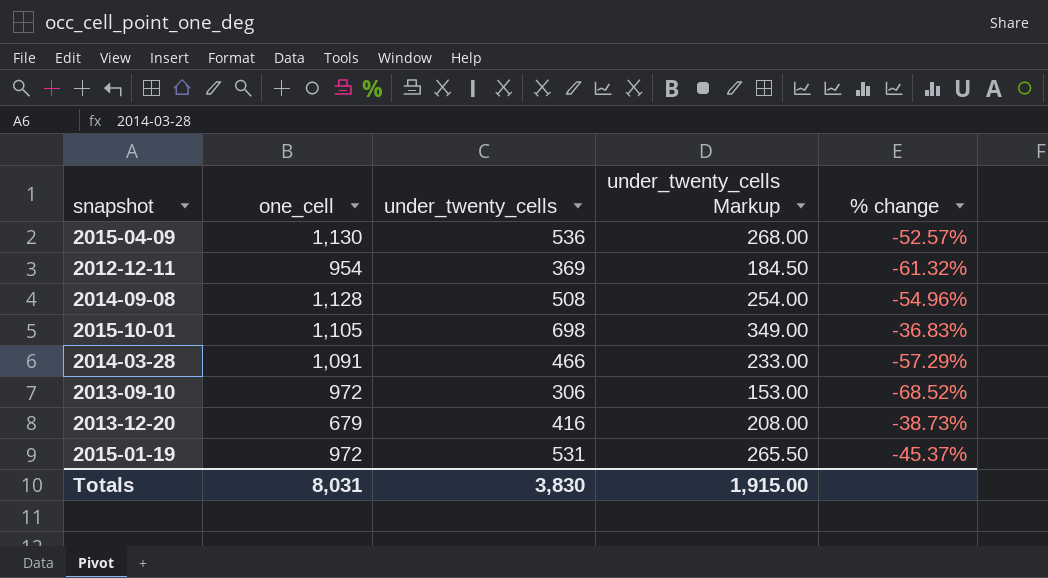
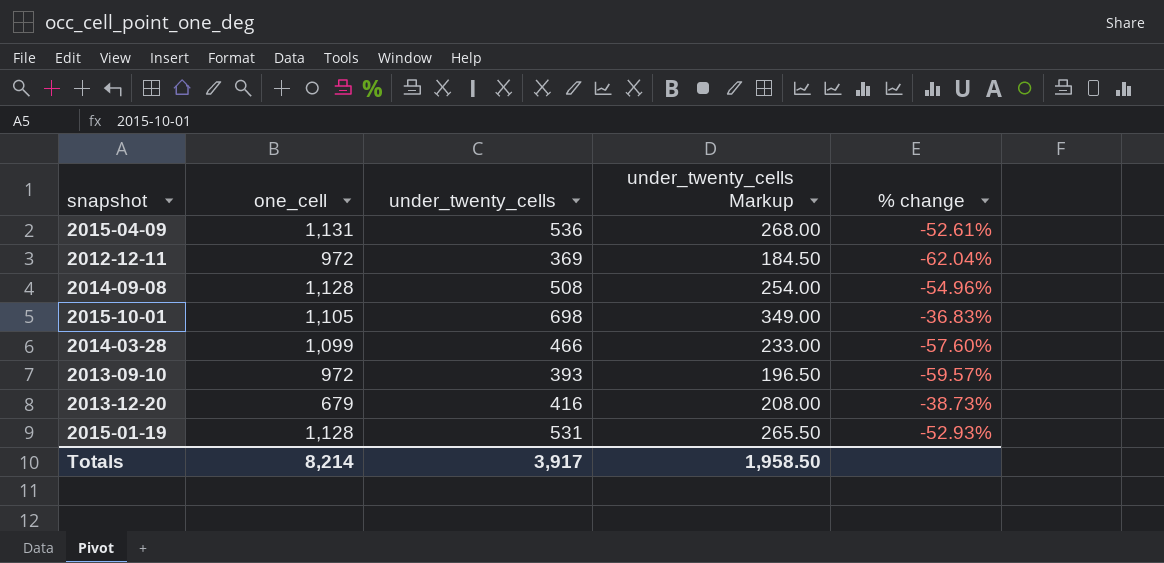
2015-04-09 | one_cell: 1,130 -> 1,131
2015-04-09 | % change: -52.57% -> -52.61%
2012-12-11 | one_cell: 954 -> 972
2012-12-11 | % change: -61.32% -> -62.04%
2014-03-28 | one_cell: 1,091 -> 1,099
2014-03-28 | % change: -57.29% -> -57.60%
2013-09-10 | under_twenty_cells: 306 -> 393
2013-09-10 | under_twenty_cells Markup: 153.00 -> 196.50
2013-09-10 | % change: -68.52% -> -59.57%
2015-01-19 | one_cell: 972 -> 1,128
2015-01-19 | % change: -45.37% -> -52.93%
Totals | one_cell: 8,031 -> 8,214
Totals | under_twenty_cells: 3,830 -> 3,917
Totals | under_twenty_cells Markup: 1,915.00 -> 1,958.50

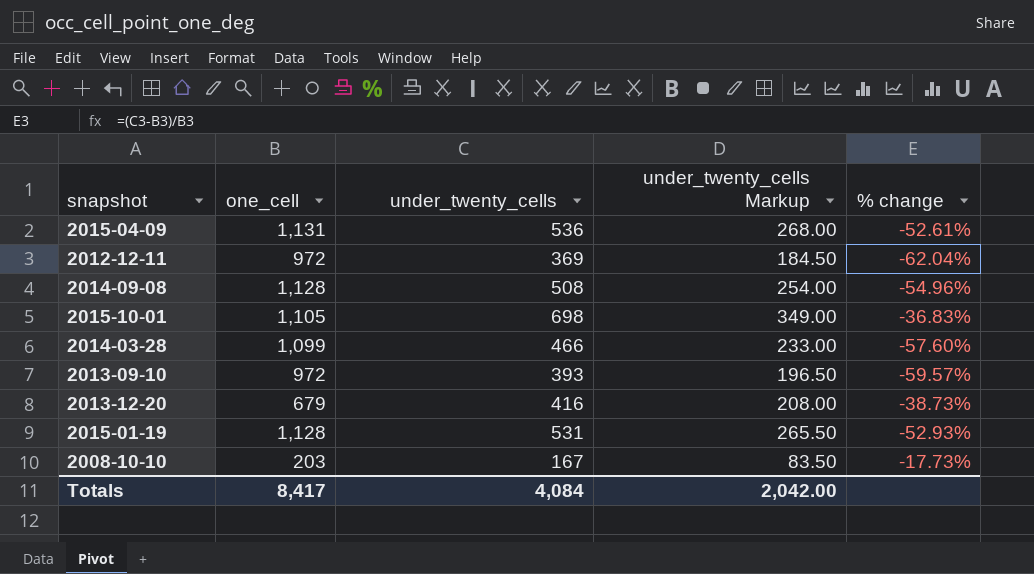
row 2008-10-10: none -> 203 | 167 | 83.50 | -17.73%
Totals | one_cell: 8,214 -> 8,417
Totals | under_twenty_cells: 3,917 -> 4,084
Totals | under_twenty_cells Markup: 1,958.50 -> 2,042.00

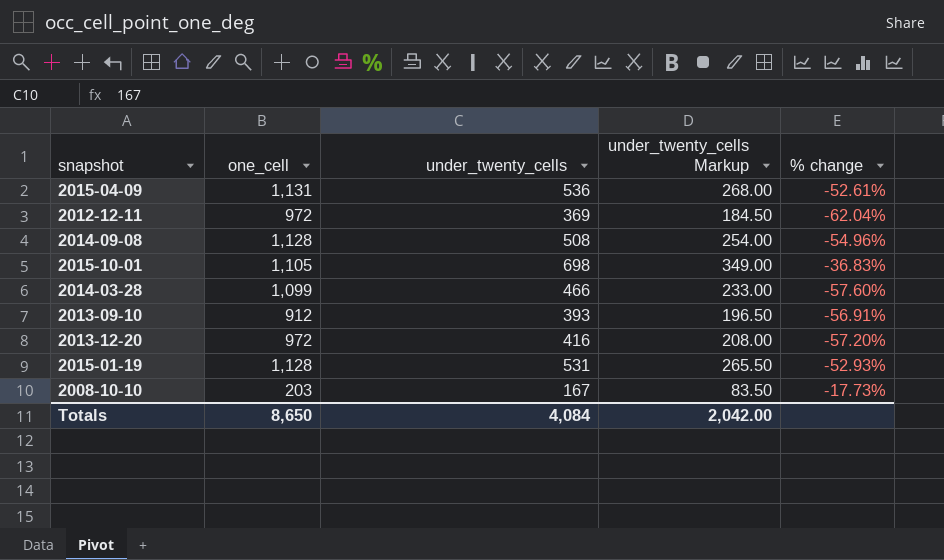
2013-09-10 | one_cell: 972 -> 912
2013-09-10 | % change: -59.57% -> -56.91%
2013-12-20 | one_cell: 679 -> 972
2013-12-20 | % change: -38.73% -> -57.20%
Totals | one_cell: 8,417 -> 8,650

